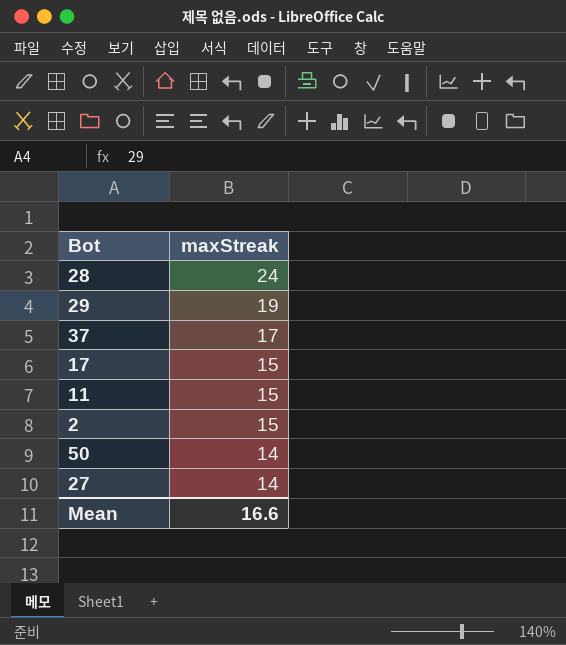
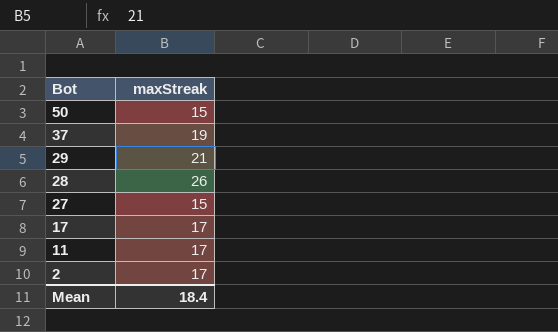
row order: maxStreak descending -> Bot descending
50 | maxStreak: 14 -> 15
37 | maxStreak: 17 -> 19
29 | maxStreak: 19 -> 21
28 | maxStreak: 24 -> 26
27 | maxStreak: 14 -> 15
17 | maxStreak: 15 -> 17
11 | maxStreak: 15 -> 17
2 | maxStreak: 15 -> 17
Mean | maxStreak: 16.6 -> 18.4

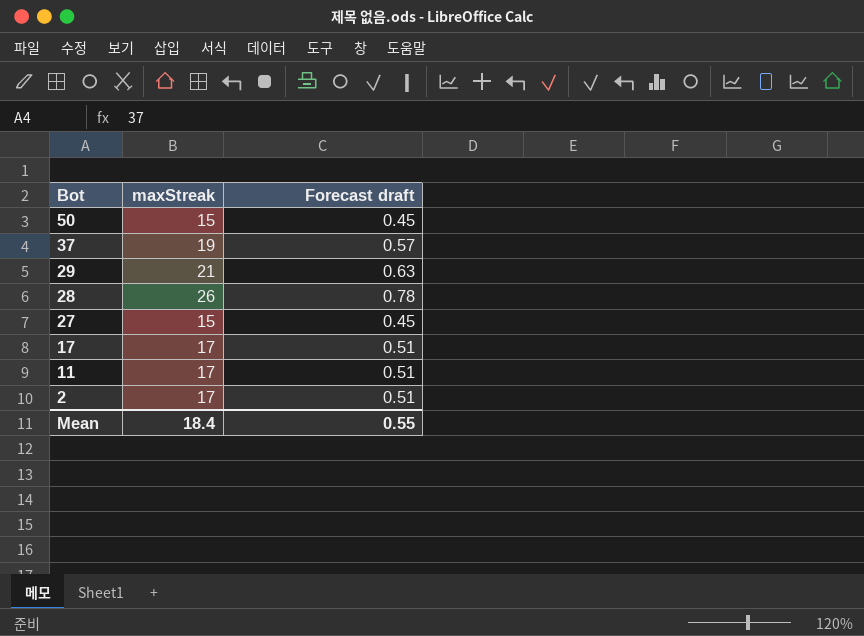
column Forecast draft | formula: none -> [maxStreak] * 0.03

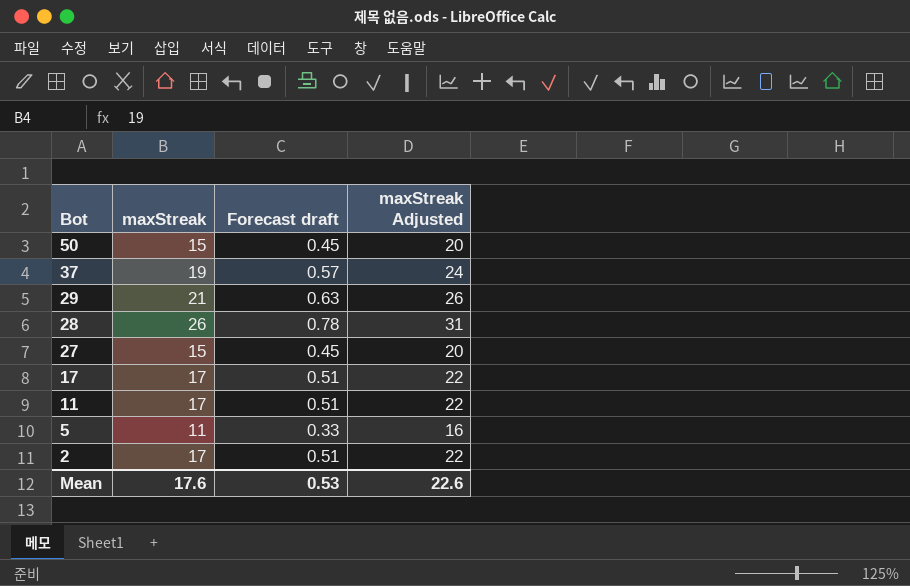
column maxStreak Adjusted | formula: none -> [maxStreak] + 5
row 5: none -> 11 | 0.33 | 16
Mean | maxStreak: 18.4 -> 17.6
Mean | Forecast draft: 0.55 -> 0.53

